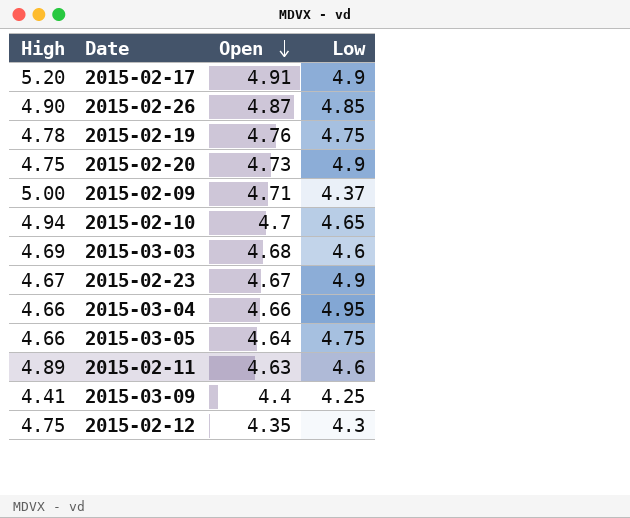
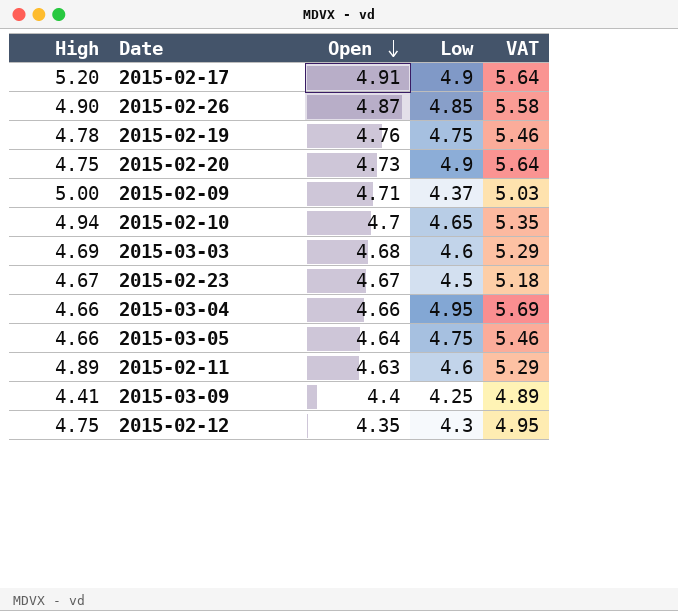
column VAT | formula: none -> [Low] * 1.15
2015-02-23 | Low: 4.9 -> 4.5

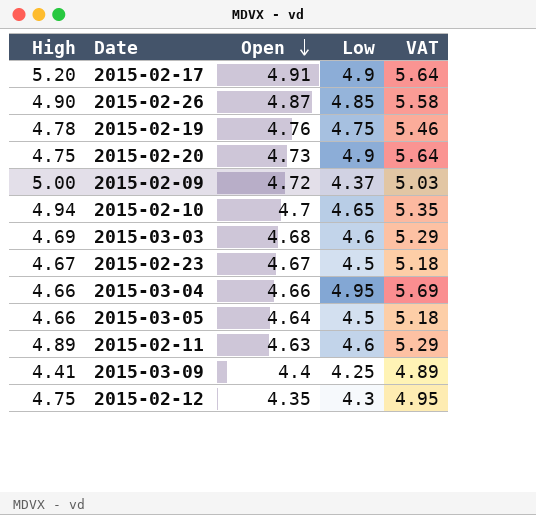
2015-02-09 | Open: 4.71 -> 4.72
2015-03-05 | Low: 4.75 -> 4.5
2015-03-05 | VAT: 5.46 -> 5.18

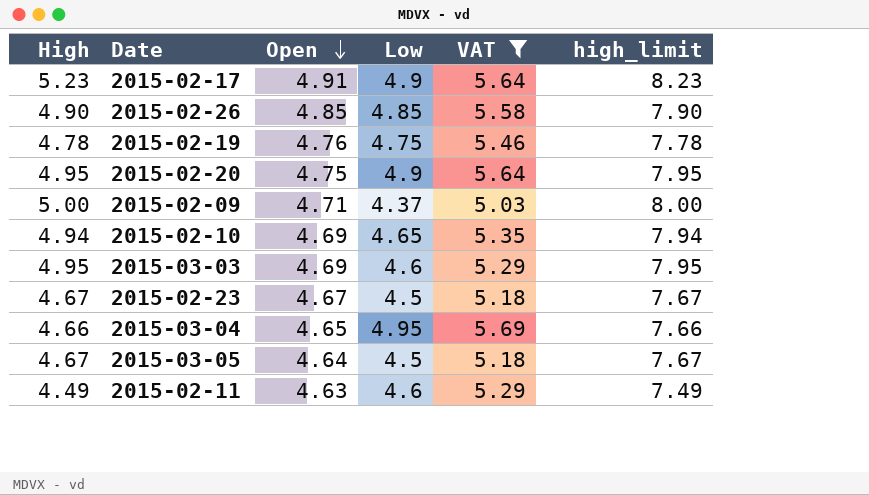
filter: none -> VAT >= 5.03
column high_limit | formula: none -> [High] + 3
2015-02-17 | High: 5.20 -> 5.23
2015-02-26 | Open: 4.87 -> 4.85
2015-02-20 | High: 4.75 -> 4.95
2015-02-20 | Open: 4.73 -> 4.75
2015-02-09 | Open: 4.72 -> 4.71
2015-02-10 | Open: 4.7 -> 4.69
2015-03-03 | High: 4.69 -> 4.95
2015-03-03 | Open: 4.68 -> 4.69
2015-03-04 | Open: 4.66 -> 4.65
2015-03-05 | High: 4.66 -> 4.67
2015-02-11 | High: 4.89 -> 4.49

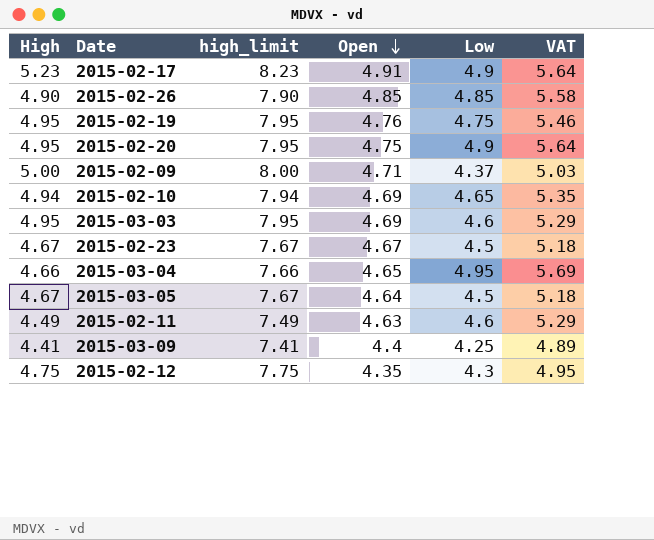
filter: VAT >= 5.03 -> none
column high_limit | position: 6 -> 3
2015-02-19 | High: 4.78 -> 4.95
2015-02-19 | high_limit: 7.78 -> 7.95

